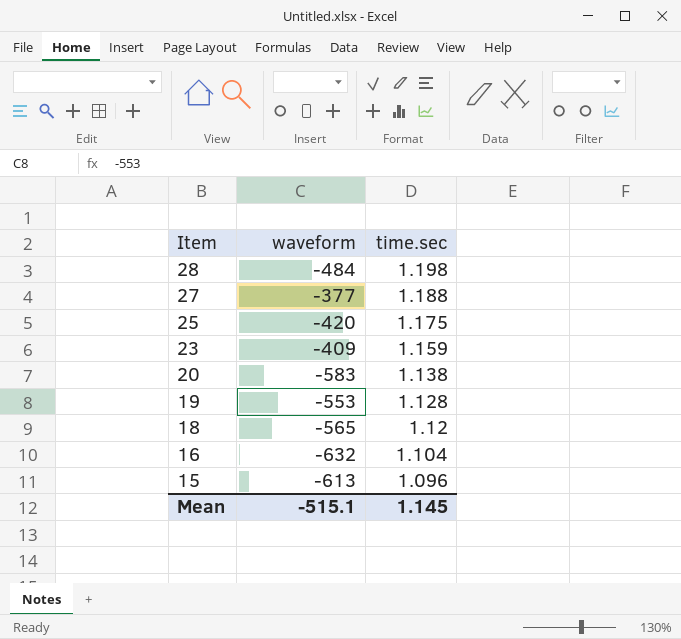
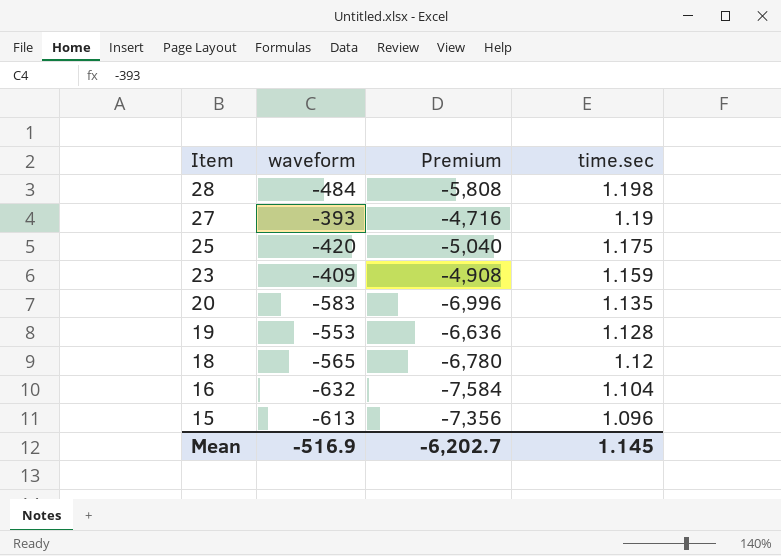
column Premium | formula: none -> [waveform] * 12
27 | waveform: -377 -> -393
27 | time.sec: 1.188 -> 1.19
20 | time.sec: 1.138 -> 1.135
Mean | waveform: -515.1 -> -516.9

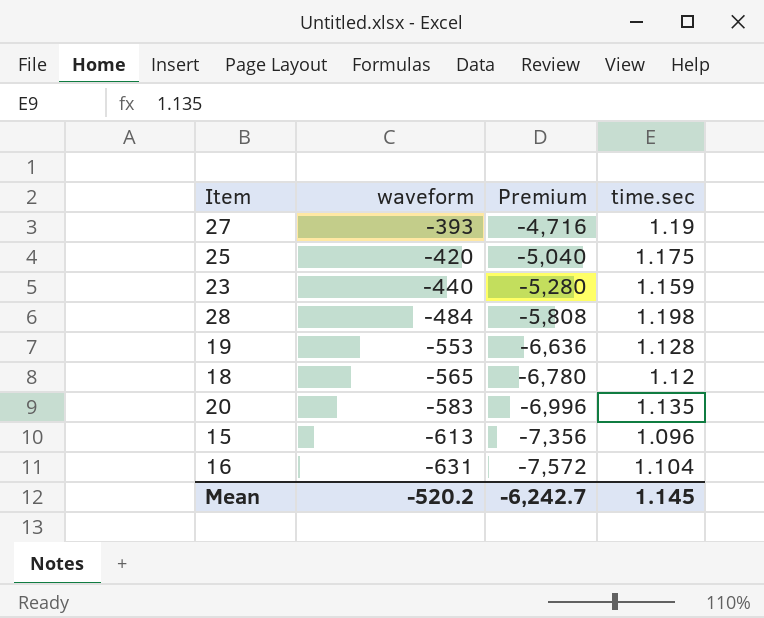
row order: Item descending -> waveform descending
23 | waveform: -409 -> -440
23 | Premium: -4,908 -> -5,280
16 | waveform: -632 -> -631
16 | Premium: -7,584 -> -7,572
Mean | waveform: -516.9 -> -520.2
Mean | Premium: -6,202.7 -> -6,242.7

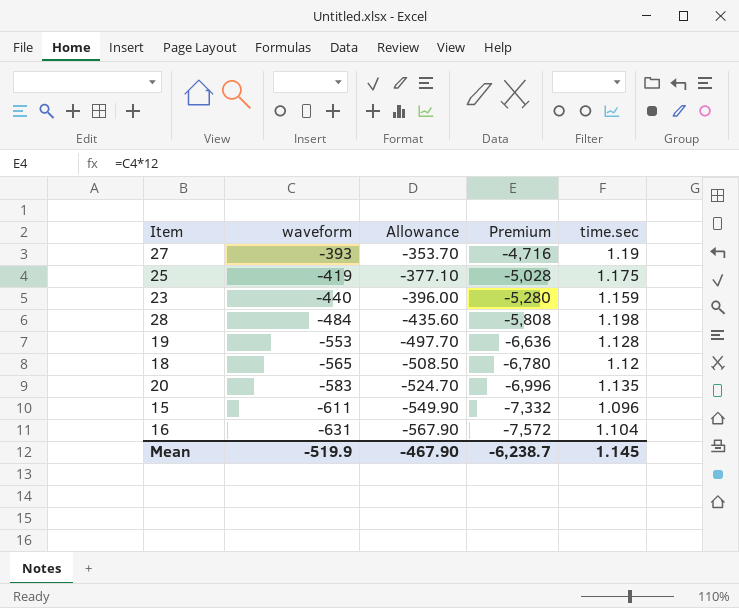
column Allowance | formula: none -> [waveform] * 0.9
25 | waveform: -420 -> -419
25 | Premium: -5,040 -> -5,028
15 | waveform: -613 -> -611
15 | Premium: -7,356 -> -7,332
Mean | waveform: -520.2 -> -519.9
Mean | Premium: -6,242.7 -> -6,238.7

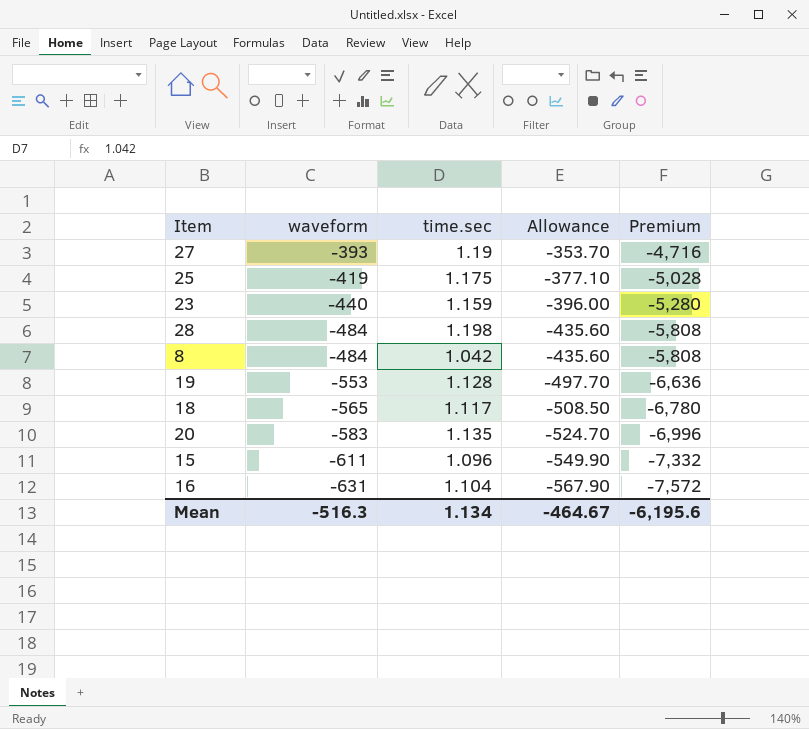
column time.sec | position: 5 -> 3
row 8: none -> -484 | 1.042 | -435.60 | -5,808
18 | time.sec: 1.12 -> 1.117
Mean | waveform: -519.9 -> -516.3
Mean | time.sec: 1.145 -> 1.134
Mean | Allowance: -467.90 -> -464.67
Mean | Premium: -6,238.7 -> -6,195.6

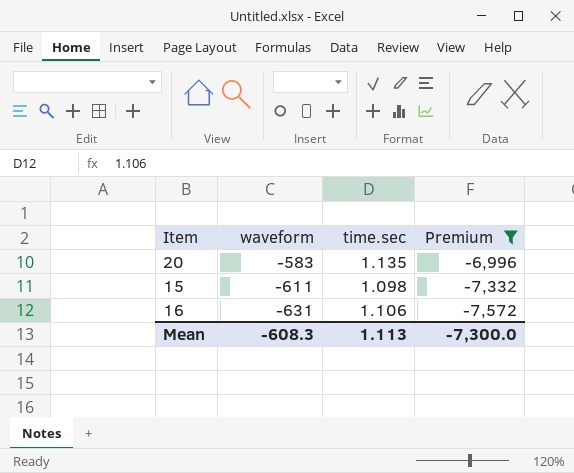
filter: none -> Premium <= -6,996
column Allowance | formula: [waveform] * 0.9 -> none
15 | time.sec: 1.096 -> 1.098
16 | time.sec: 1.104 -> 1.106
Mean | waveform: -516.3 -> -608.3
Mean | time.sec: 1.134 -> 1.113
Mean | Premium: -6,195.6 -> -7,300.0

